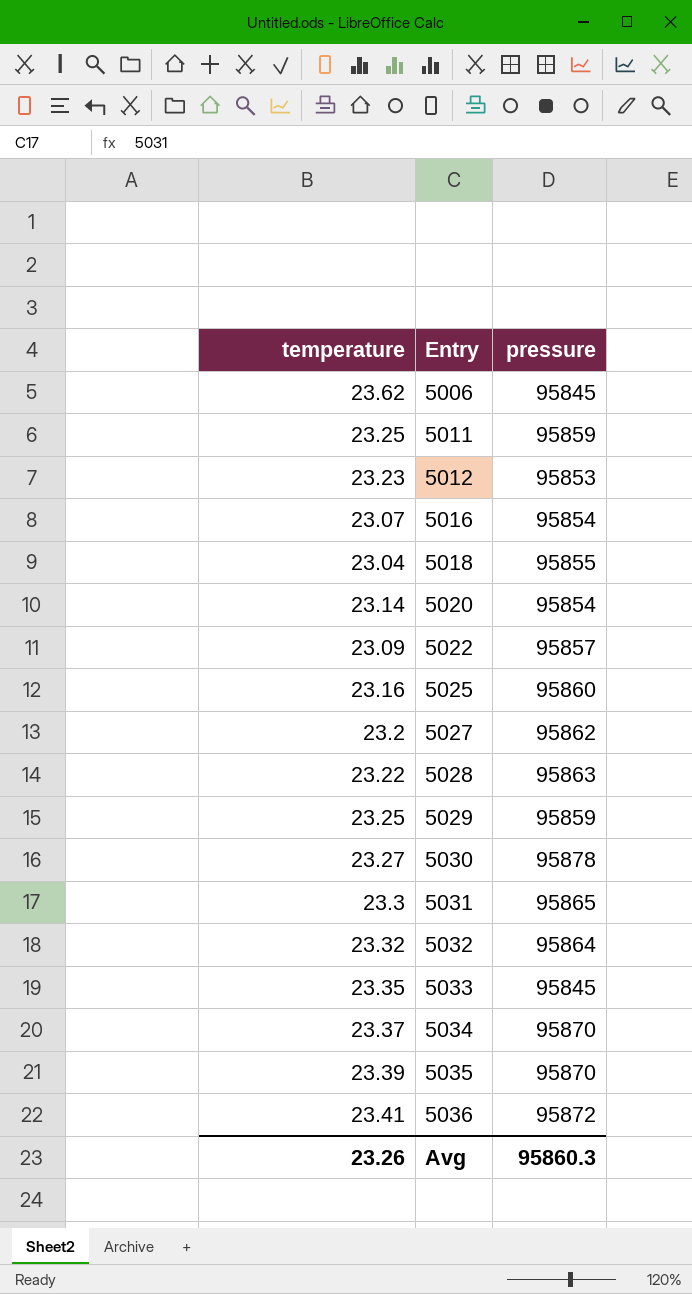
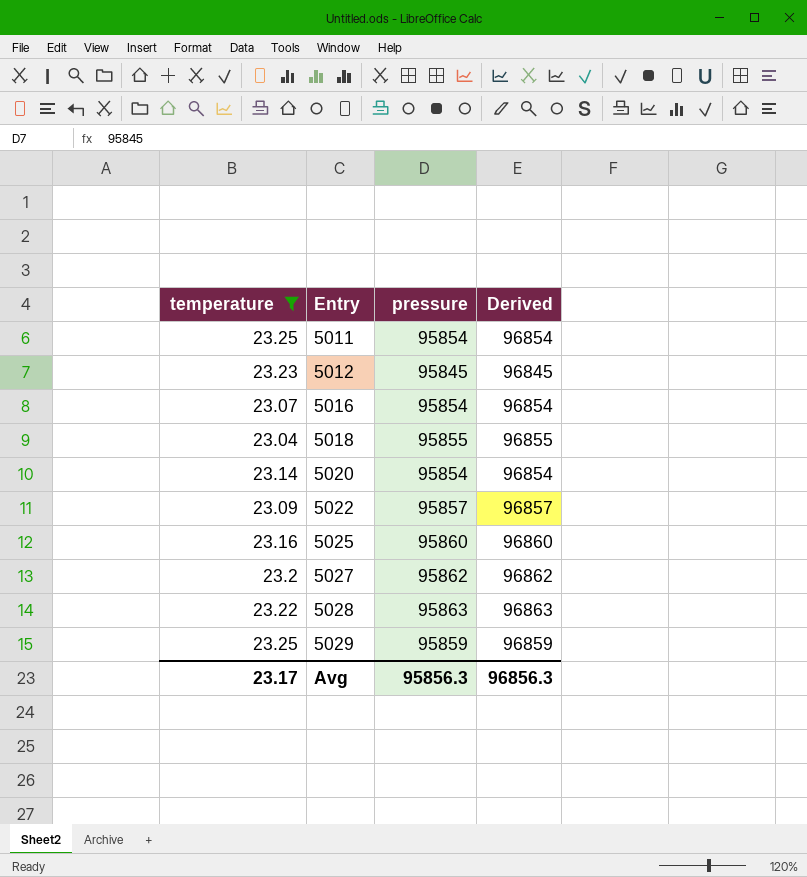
filter: none -> temperature <= 23.25
column Derived | formula: none -> [pressure] + 1000
5011 | pressure: 95859 -> 95854
5012 | pressure: 95853 -> 95845
Avg | temperature: 23.26 -> 23.17
Avg | pressure: 95860.3 -> 95856.3

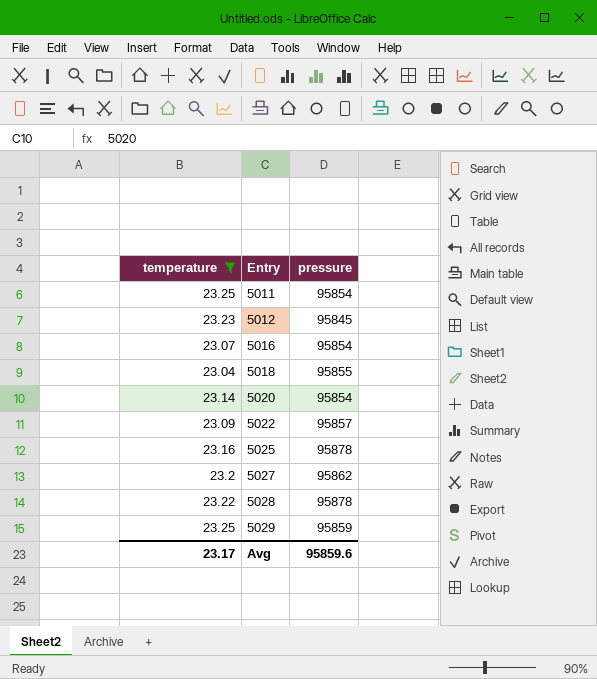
column Derived | formula: [pressure] + 1000 -> none
5025 | pressure: 95860 -> 95878
5028 | pressure: 95863 -> 95878
Avg | pressure: 95856.3 -> 95859.6

